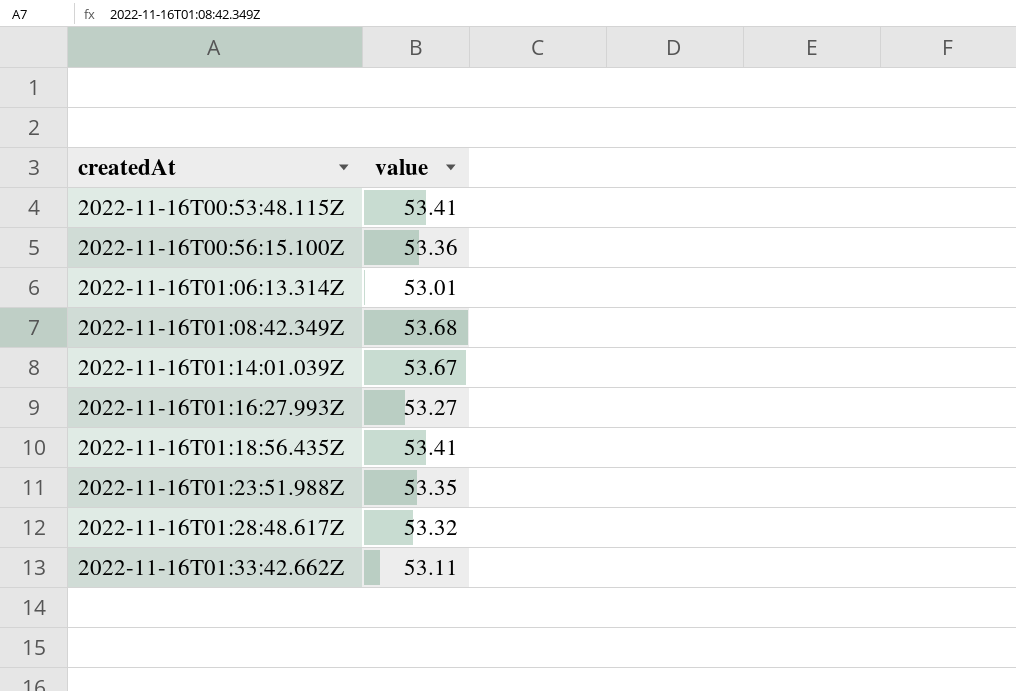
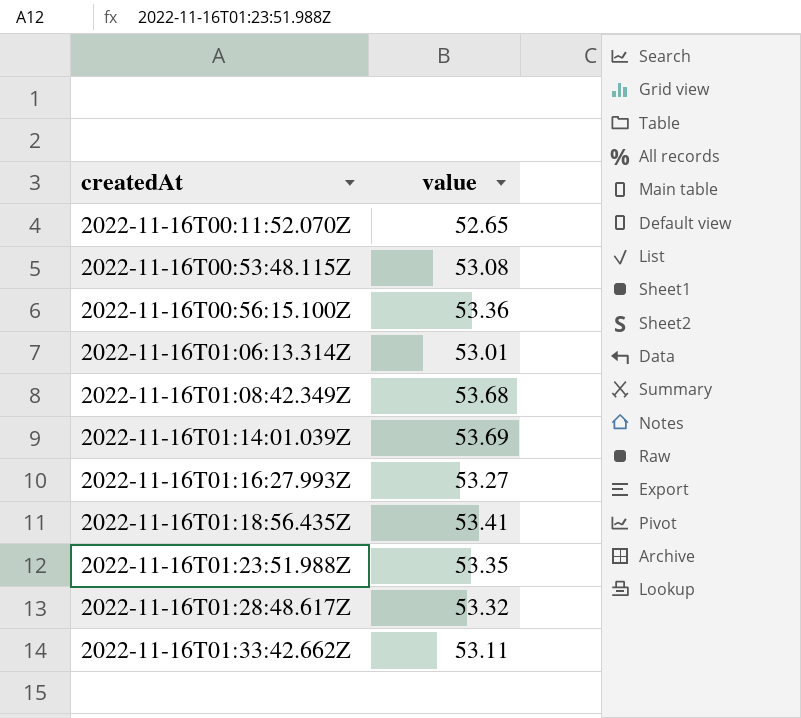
row 2022-11-16T00:11:52.070Z: none -> 52.65
2022-11-16T00:53:48.115Z | value: 53.41 -> 53.08
2022-11-16T01:14:01.039Z | value: 53.67 -> 53.69

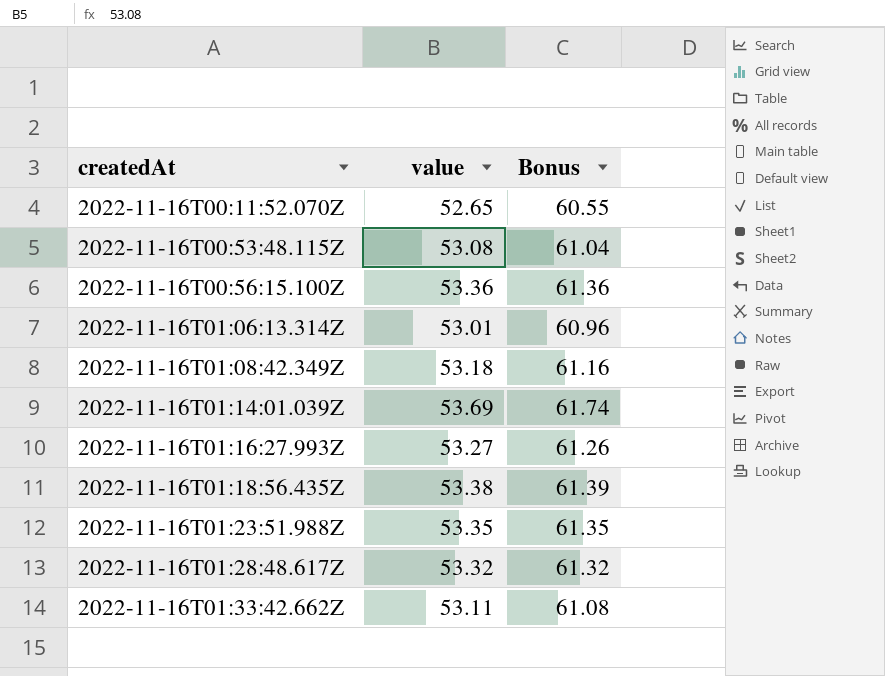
column Bonus | formula: none -> [value] * 1.15
2022-11-16T01:08:42.349Z | value: 53.68 -> 53.18
2022-11-16T01:18:56.435Z | value: 53.41 -> 53.38

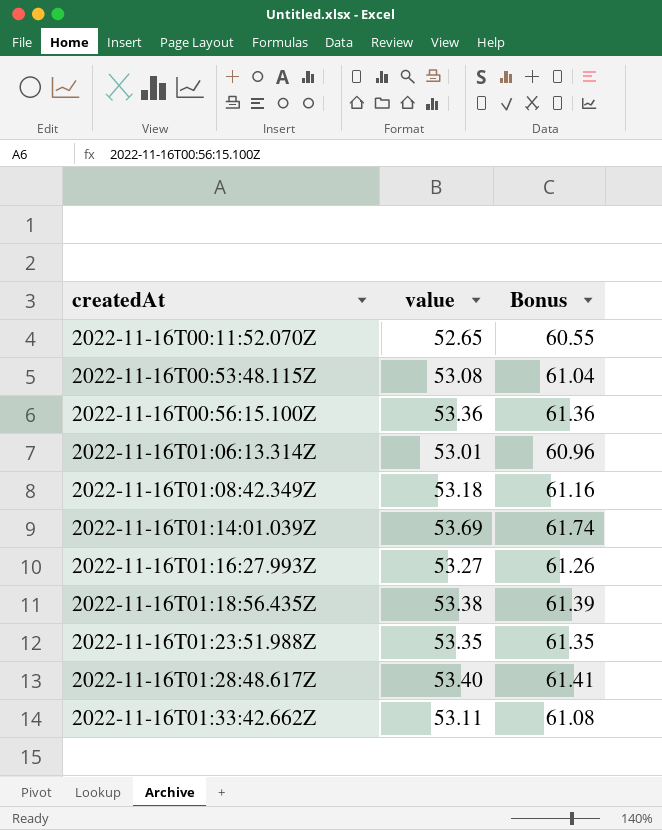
2022-11-16T01:28:48.617Z | value: 53.32 -> 53.40
2022-11-16T01:28:48.617Z | Bonus: 61.32 -> 61.41

